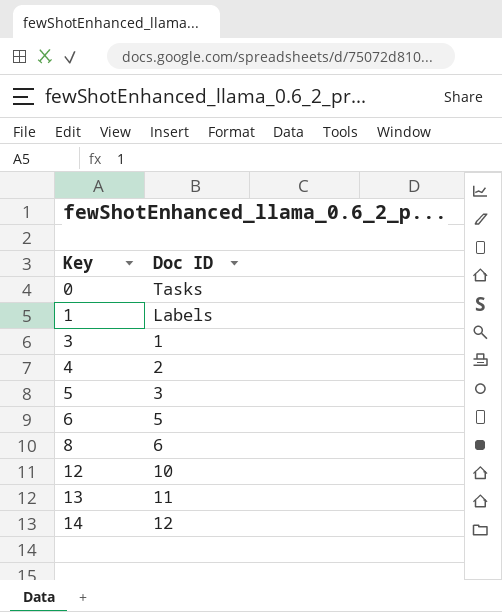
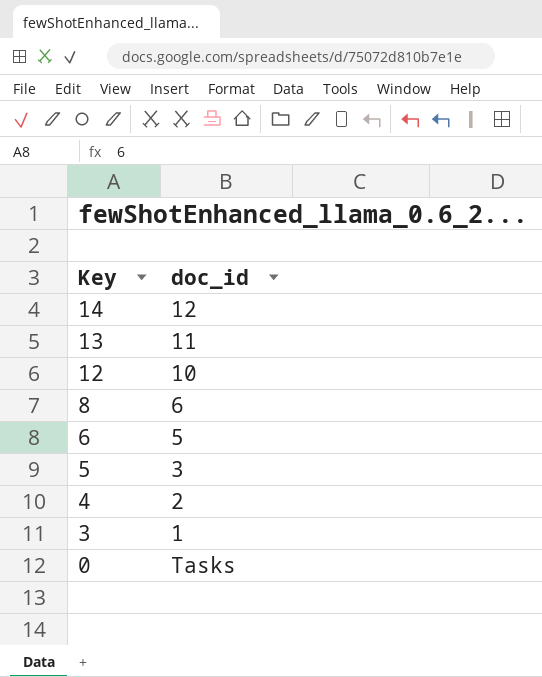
row order: Key ascending -> Key descending
column name: Doc ID -> doc_id
row 1: Labels -> none

